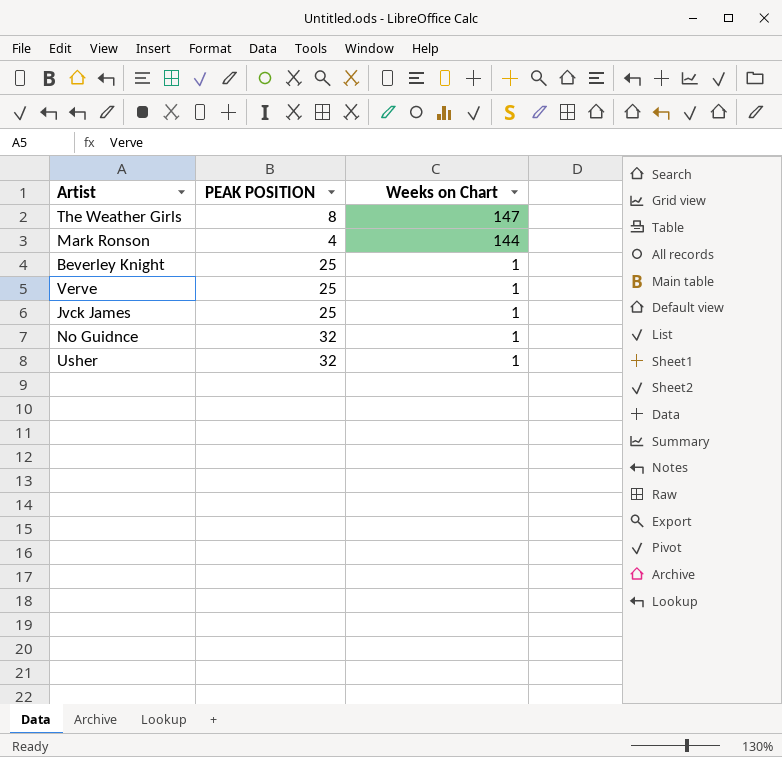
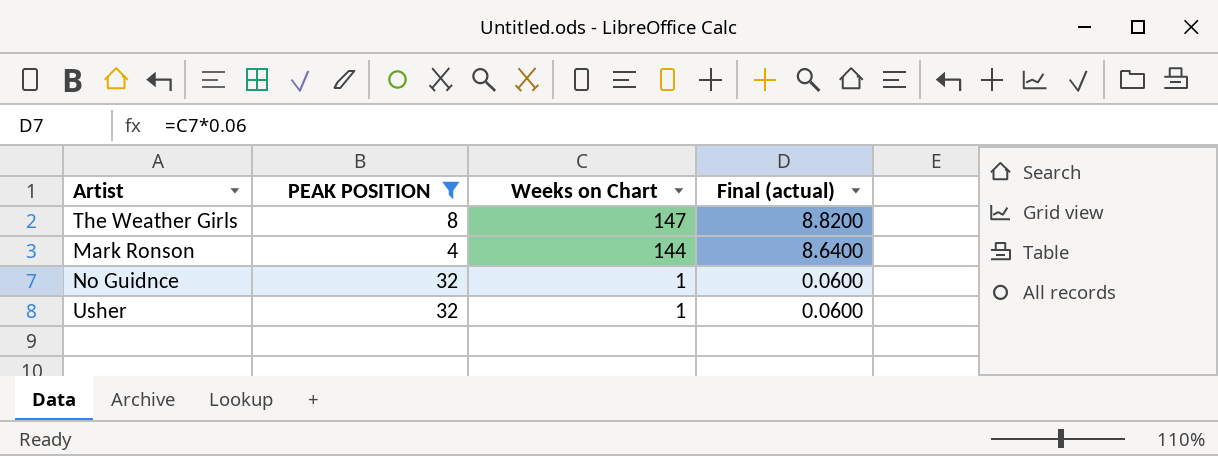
filter: none -> PEAK POSITION != 25
column Final (actual) | formula: none -> [Weeks on Chart] * 0.06

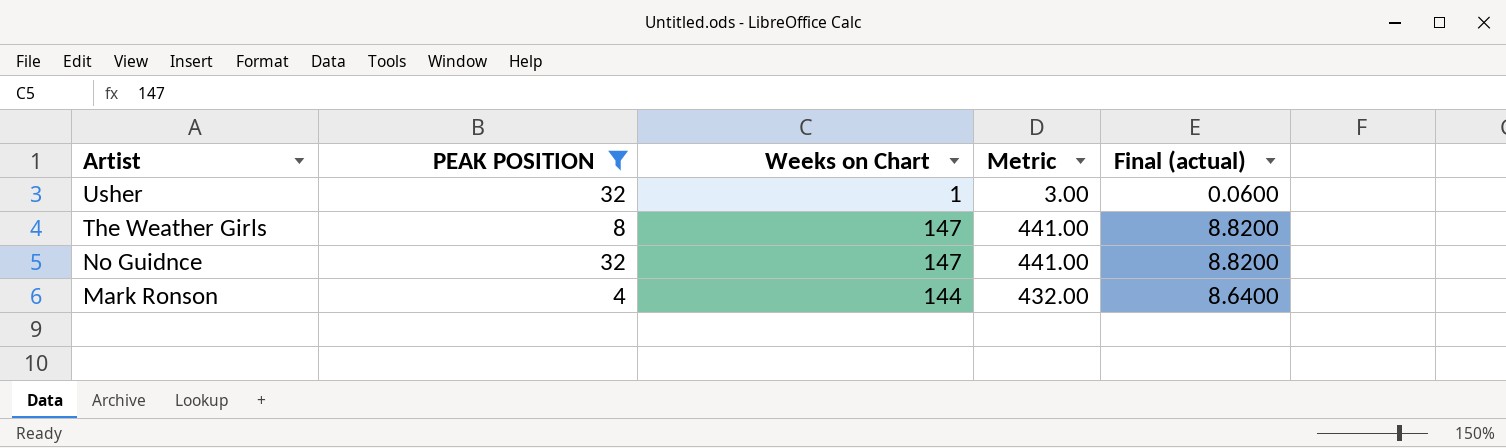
row order: Weeks on Chart descending -> Artist descending
column Metric | formula: none -> [Weeks on Chart] * 3
No Guidnce | Weeks on Chart: 1 -> 147
No Guidnce | Final (actual): 0.0600 -> 8.8200

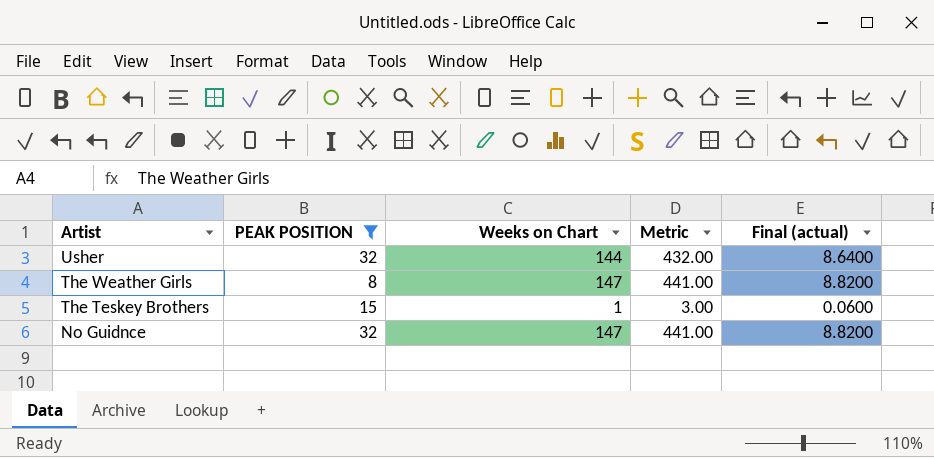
row Mark Ronson: 4 | 144 | 432.00 | 8.6400 -> none
Usher | Weeks on Chart: 1 -> 144
Usher | Metric: 3.00 -> 432.00
Usher | Final (actual): 0.0600 -> 8.6400
row The Teskey Brothers: none -> 15 | 1 | 3.00 | 0.0600

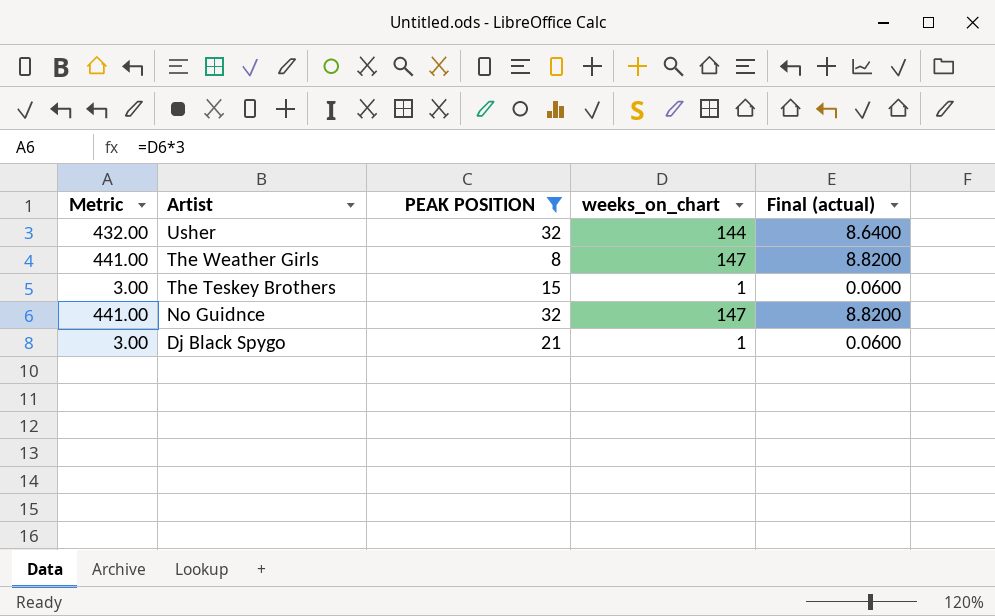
column Metric | position: 4 -> 1
column name: Weeks on Chart -> weeks_on_chart
row Dj Black Spygo: none -> 3.00 | 21 | 1 | 0.0600

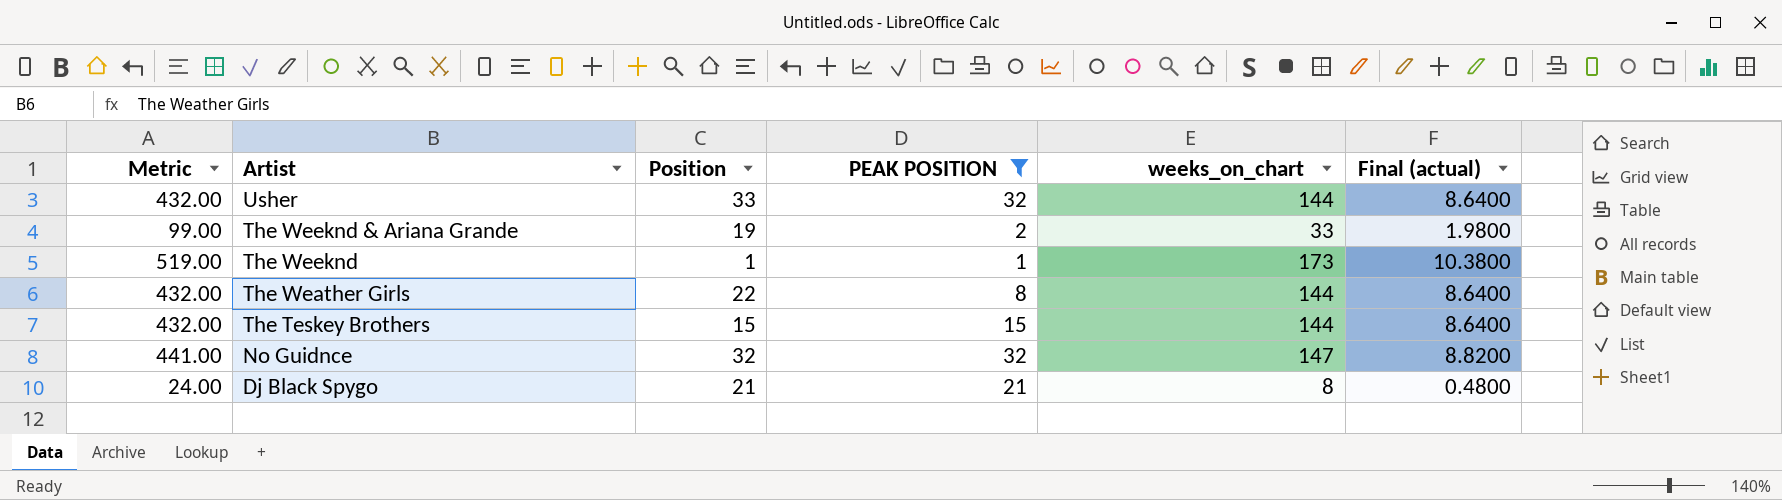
column Position | position: none -> 3
row The Weeknd & Ariana Grande: none -> 99.00 | 19 | 2 | 33 | 1.9800
row The Weeknd: none -> 519.00 | 1 | 1 | 173 | 10.3800
The Weather Girls | Metric: 441.00 -> 432.00
The Weather Girls | weeks_on_chart: 147 -> 144
The Weather Girls | Final (actual): 8.8200 -> 8.6400
The Teskey Brothers | Metric: 3.00 -> 432.00
The Teskey Brothers | weeks_on_chart: 1 -> 144
The Teskey Brothers | Final (actual): 0.0600 -> 8.6400
Dj Black Spygo | Metric: 3.00 -> 24.00
Dj Black Spygo | weeks_on_chart: 1 -> 8
Dj Black Spygo | Final (actual): 0.0600 -> 0.4800

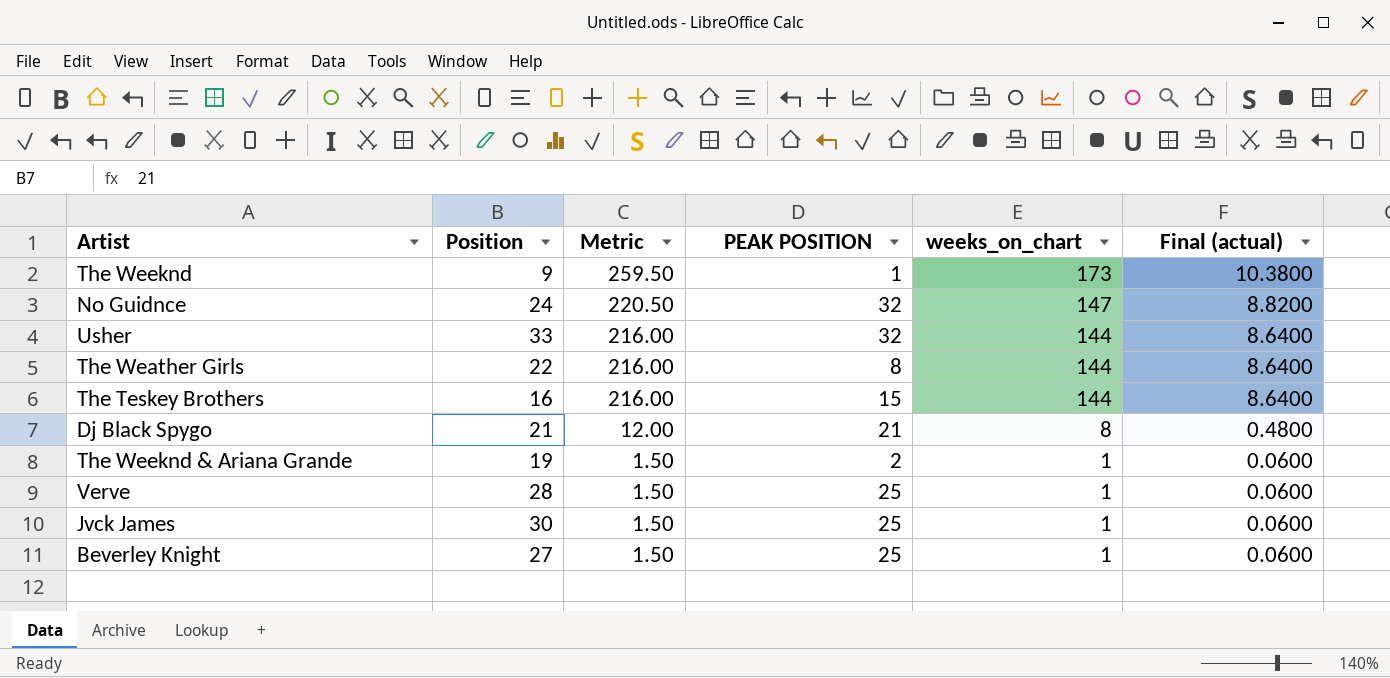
filter: PEAK POSITION != 25 -> none
row order: Artist descending -> Metric descending
column Metric | formula: [weeks_on_chart] * 3 -> [weeks_on_chart] * 1.5
column Metric | position: 1 -> 3
The Weeknd | Position: 1 -> 9
No Guidnce | Position: 32 -> 24
The Teskey Brothers | Position: 15 -> 16
The Weeknd & Ariana Grande | weeks_on_chart: 33 -> 1
The Weeknd & Ariana Grande | Final (actual): 1.9800 -> 0.0600

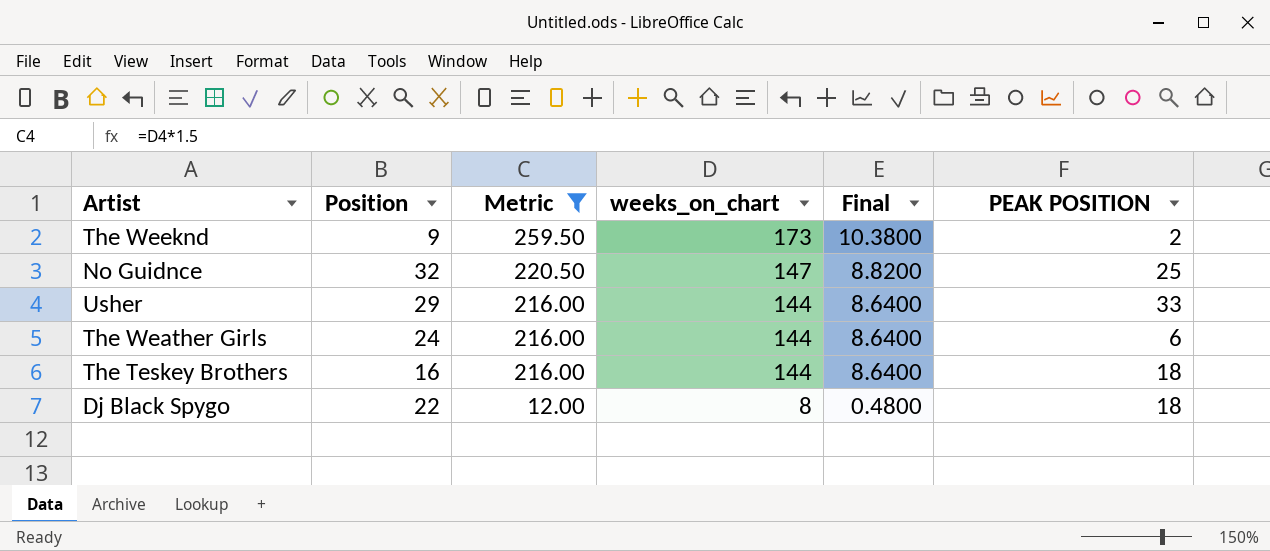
filter: none -> Metric != 1.50
column name: Final (actual) -> Final
column PEAK POSITION | position: 4 -> 6
The Weeknd | PEAK POSITION: 1 -> 2
No Guidnce | Position: 24 -> 32
No Guidnce | PEAK POSITION: 32 -> 25
Usher | Position: 33 -> 29
Usher | PEAK POSITION: 32 -> 33
The Weather Girls | Position: 22 -> 24
The Weather Girls | PEAK POSITION: 8 -> 6
The Teskey Brothers | PEAK POSITION: 15 -> 18
Dj Black Spygo | Position: 21 -> 22
Dj Black Spygo | PEAK POSITION: 21 -> 18

